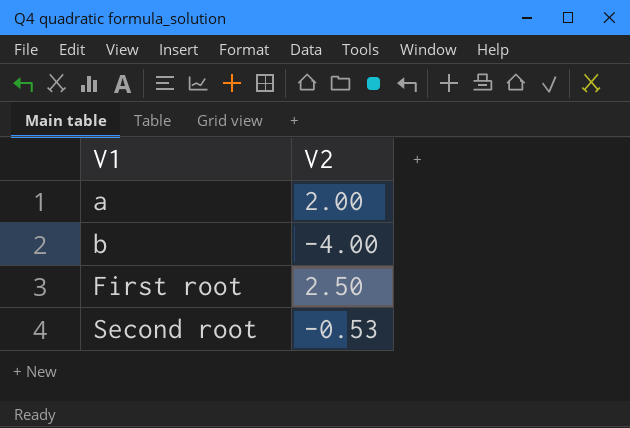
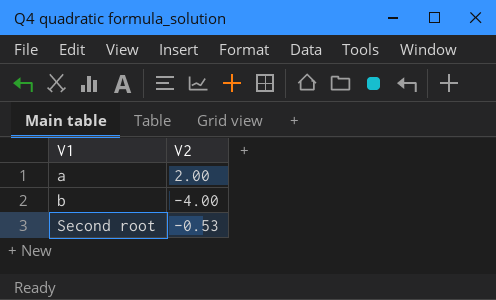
row First root: 2.50 -> none

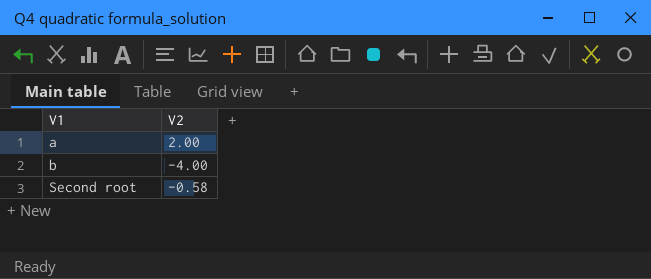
Second root | V2: -0.53 -> -0.58

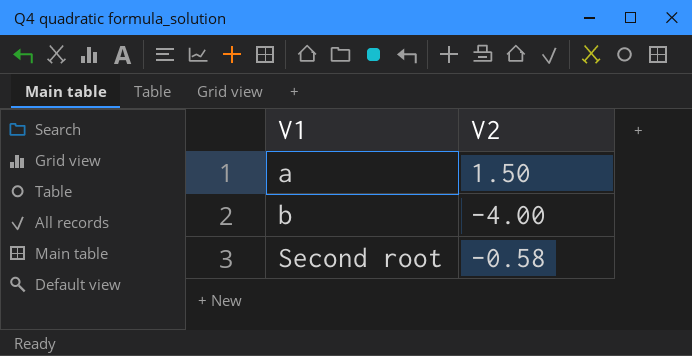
a | V2: 2.00 -> 1.50

